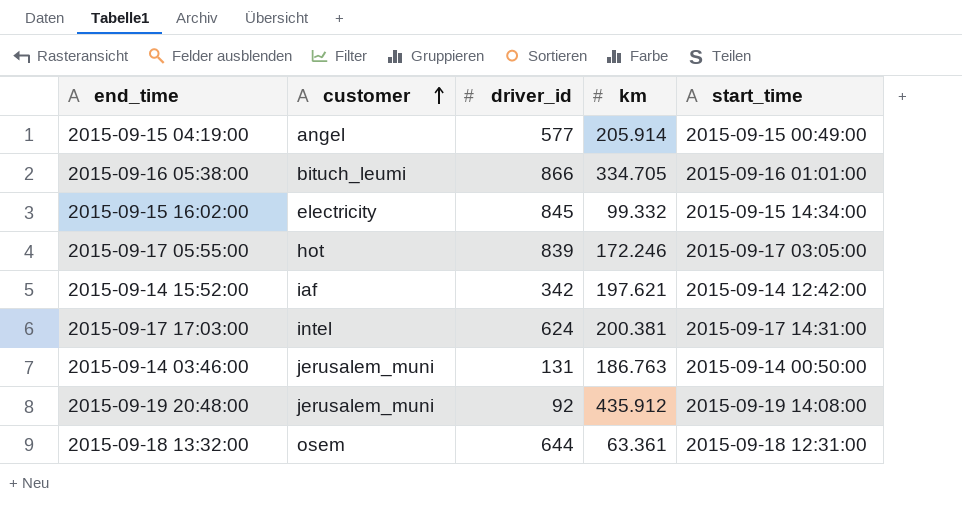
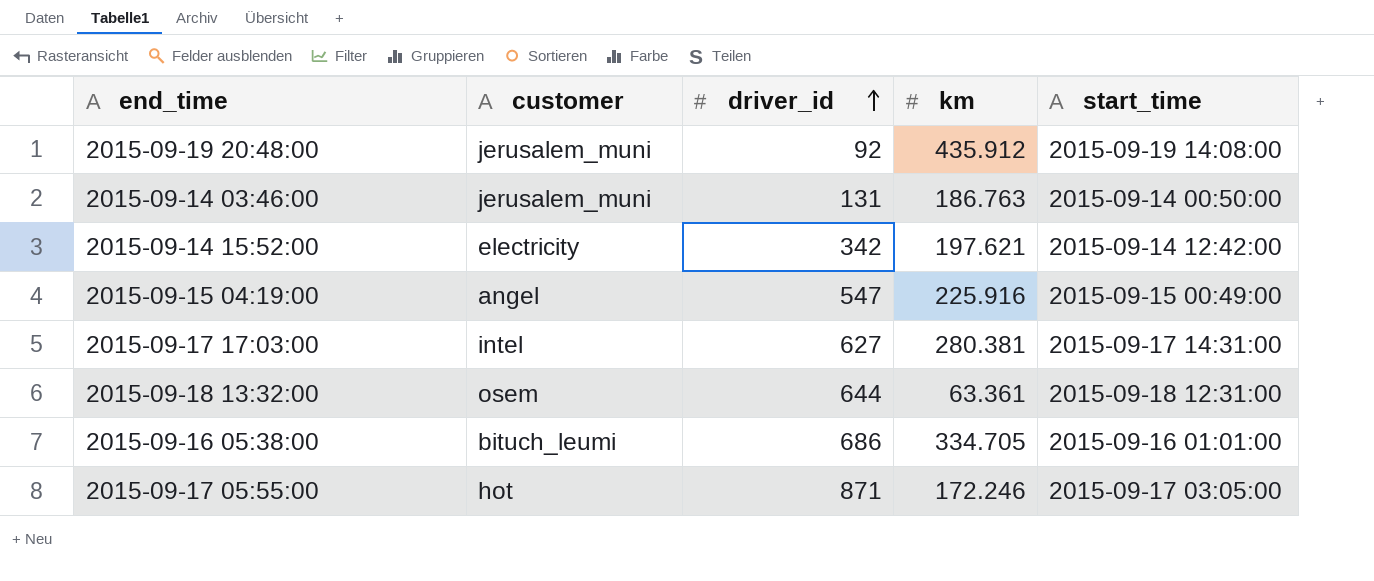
row order: customer ascending -> driver_id ascending
row 2015-09-15 16:02:00: electricity | 845 | 99.332 | 2015-09-15 14:34:00 -> none
2015-09-14 15:52:00 | customer: iaf -> electricity
2015-09-15 04:19:00 | driver_id: 577 -> 547
2015-09-15 04:19:00 | km: 205.914 -> 225.916
2015-09-17 17:03:00 | driver_id: 624 -> 627
2015-09-17 17:03:00 | km: 200.381 -> 280.381
2015-09-16 05:38:00 | driver_id: 866 -> 686
2015-09-17 05:55:00 | driver_id: 839 -> 871

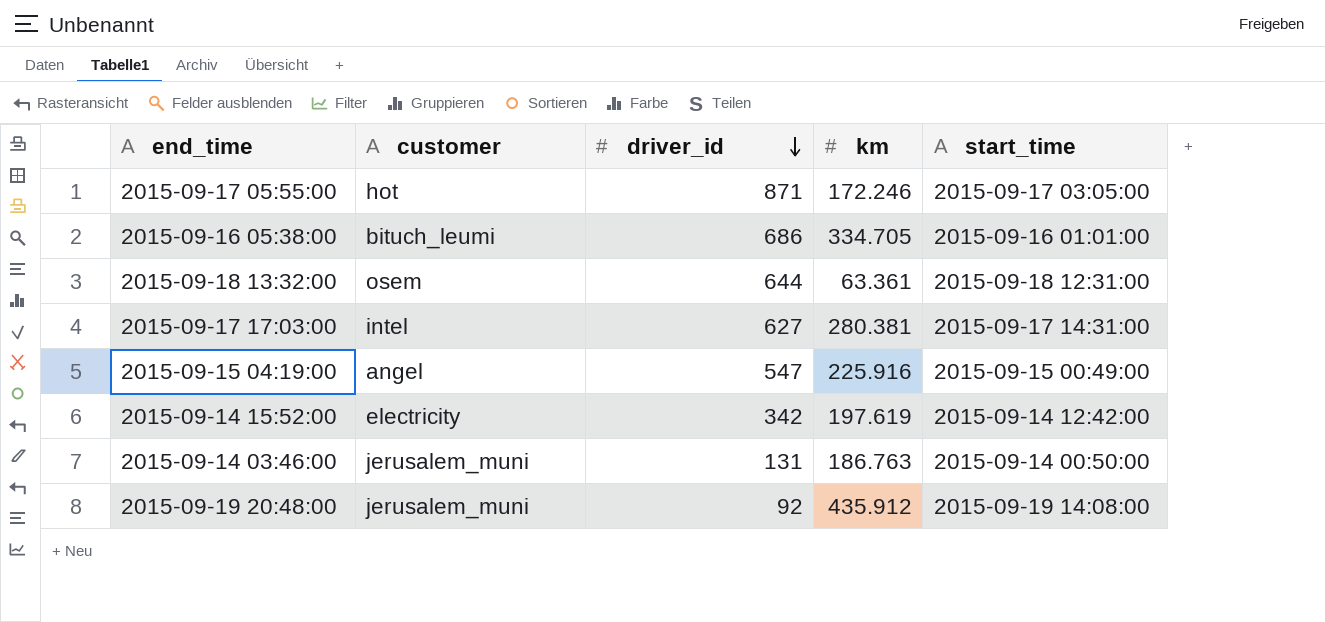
row order: driver_id ascending -> driver_id descending
2015-09-14 15:52:00 | km: 197.621 -> 197.619

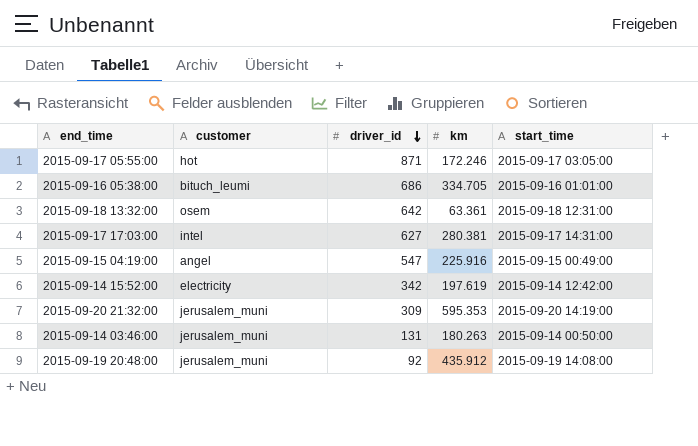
2015-09-18 13:32:00 | driver_id: 644 -> 642
row 2015-09-20 21:32:00: none -> jerusalem_muni | 309 | 595.353 | 2015-09-20 14:19:00
2015-09-14 03:46:00 | km: 186.763 -> 180.263

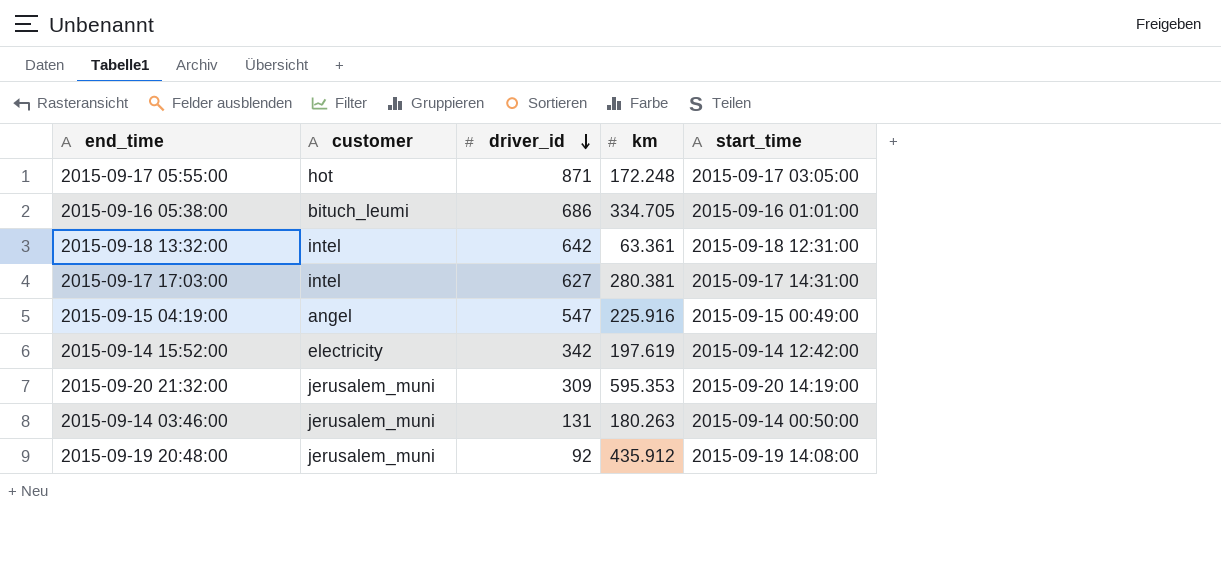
2015-09-17 05:55:00 | km: 172.246 -> 172.248
2015-09-18 13:32:00 | customer: osem -> intel

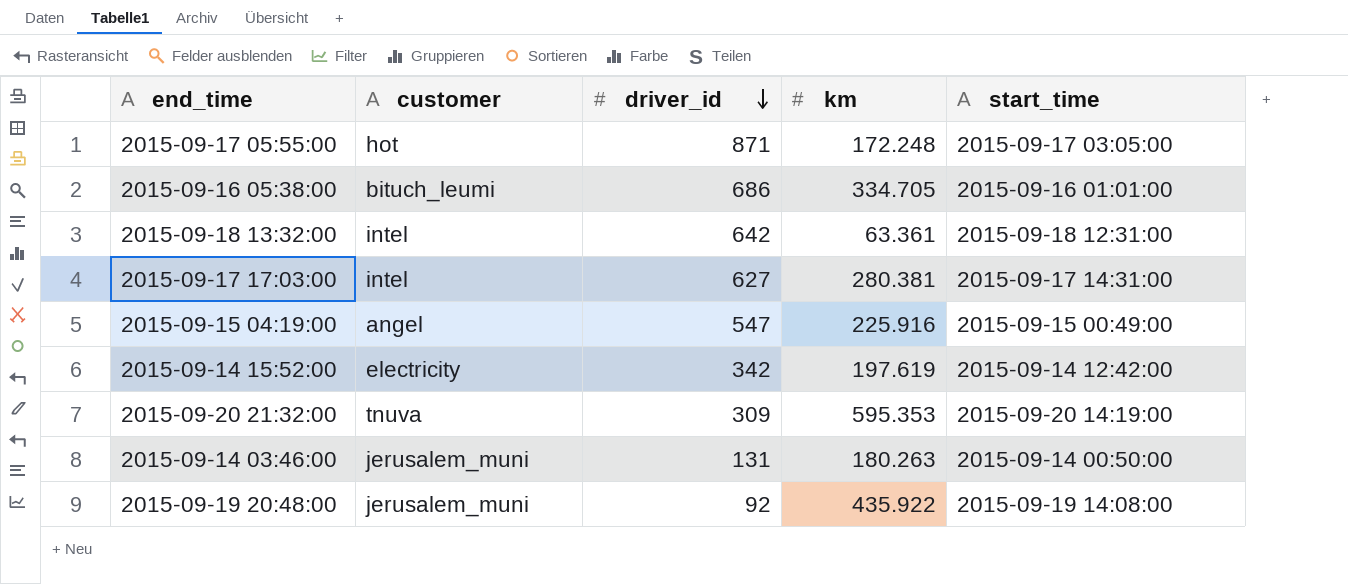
2015-09-20 21:32:00 | customer: jerusalem_muni -> tnuva
2015-09-19 20:48:00 | km: 435.912 -> 435.922

